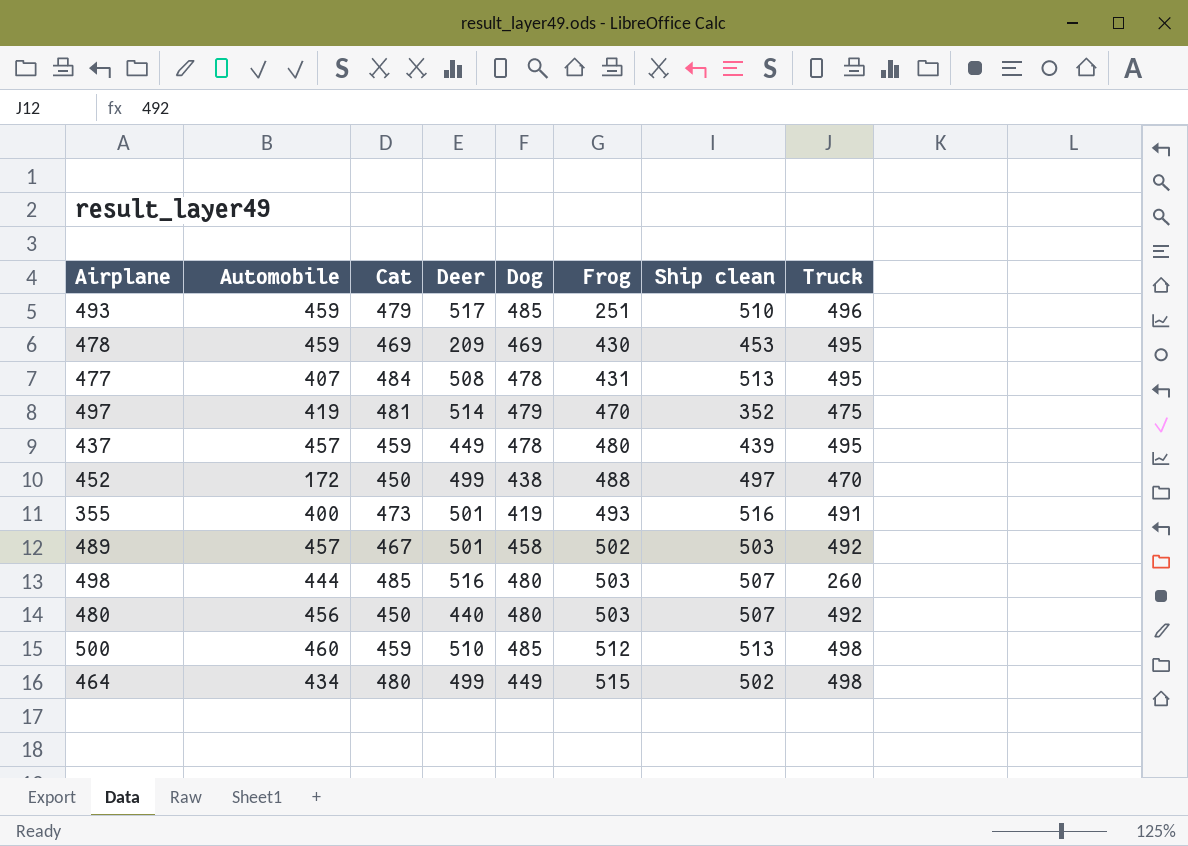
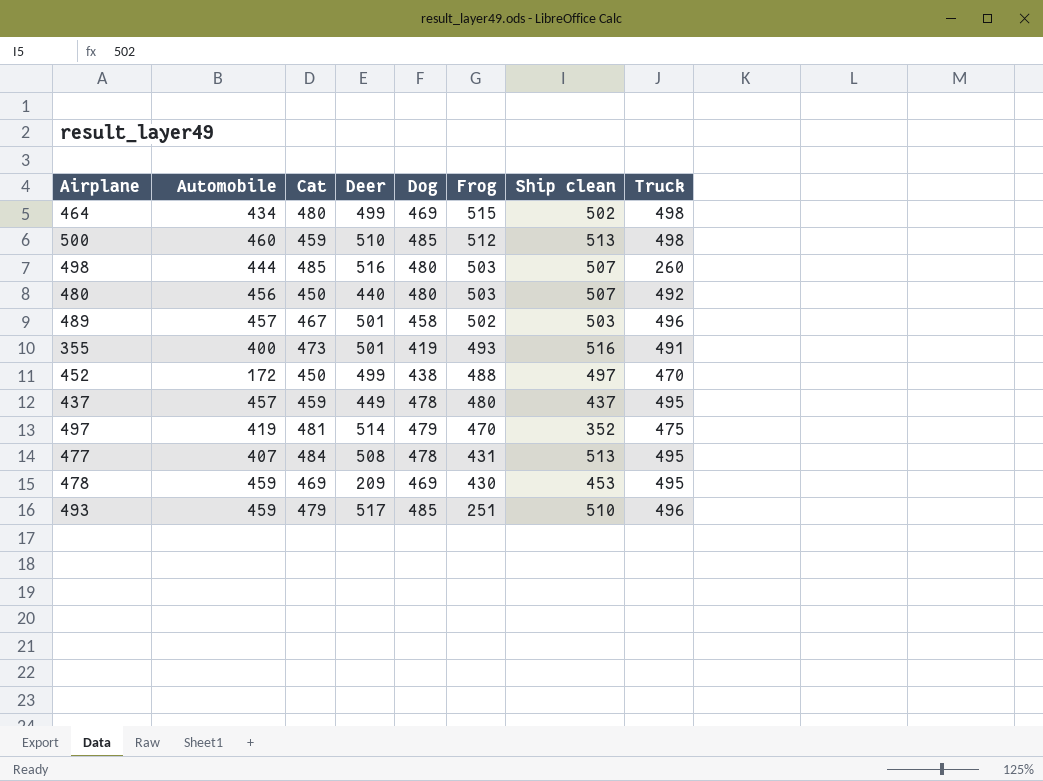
row order: Frog ascending -> Frog descending
464 | Dog: 449 -> 469
489 | Truck: 492 -> 496
437 | Ship clean: 439 -> 437

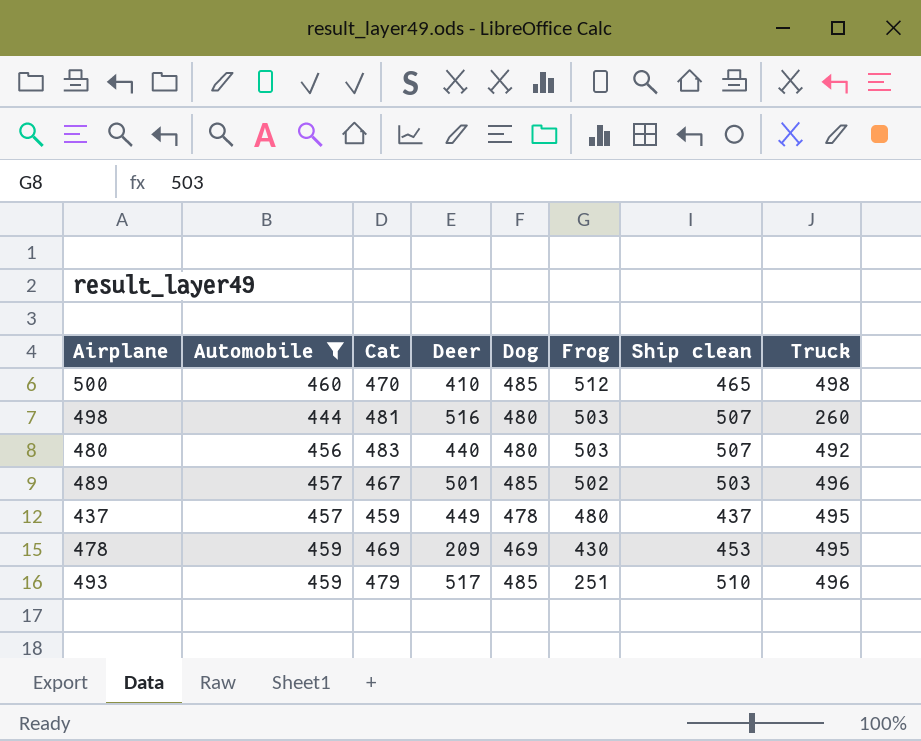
filter: none -> Automobile >= 444
500 | Cat: 459 -> 470
500 | Deer: 510 -> 410
500 | Ship clean: 513 -> 465
498 | Cat: 485 -> 481
480 | Cat: 450 -> 483
489 | Dog: 458 -> 485

